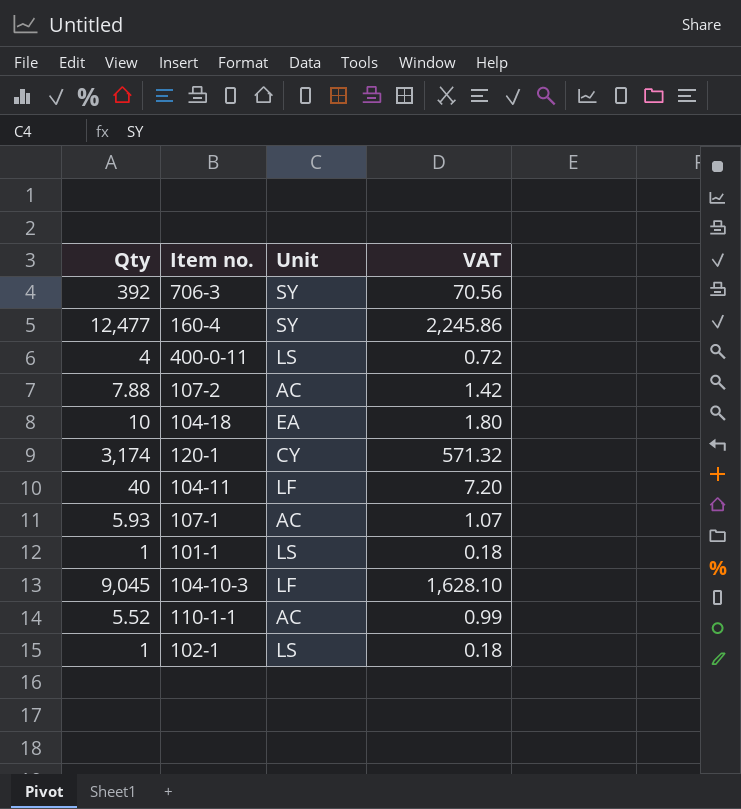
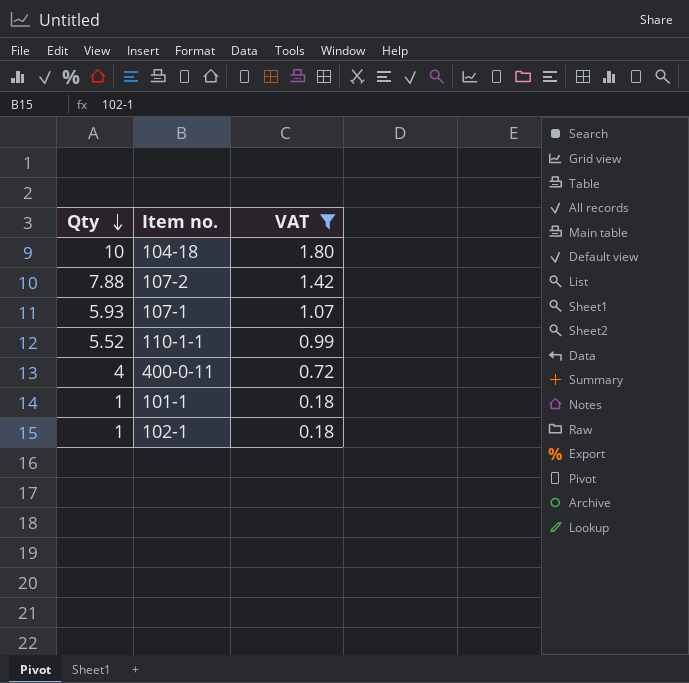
filter: none -> VAT <= 1.80
row order: none -> Qty descending
column Unit | position: 3 -> none

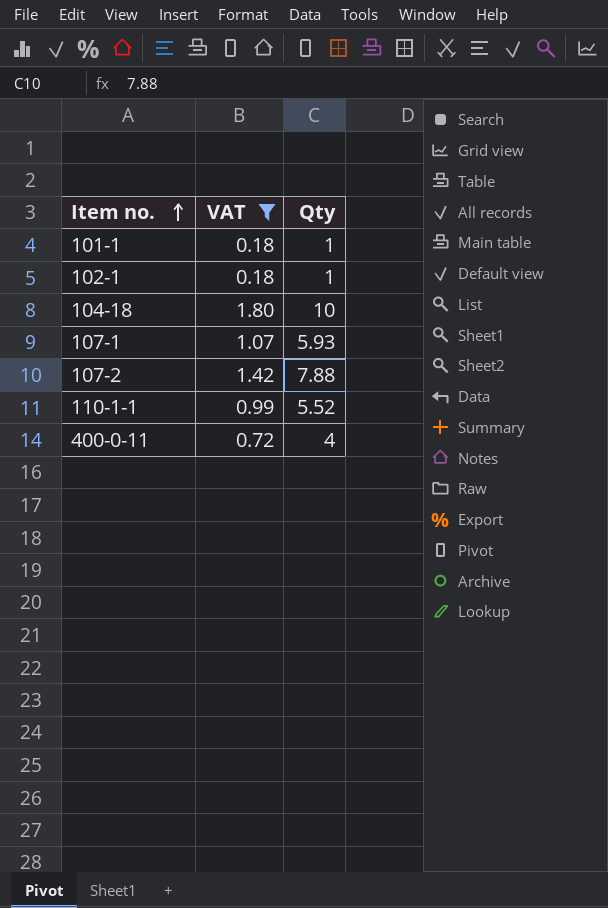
row order: Qty descending -> Item no. ascending
column Qty | position: 1 -> 3

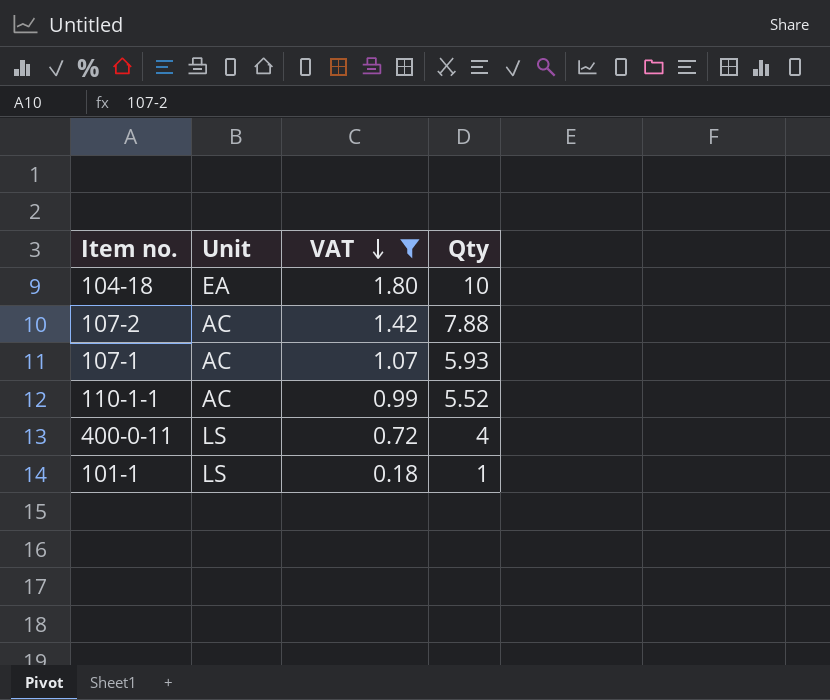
row order: Item no. ascending -> VAT descending
column Unit | position: none -> 2
row 102-1: 0.18 | 1 -> none

